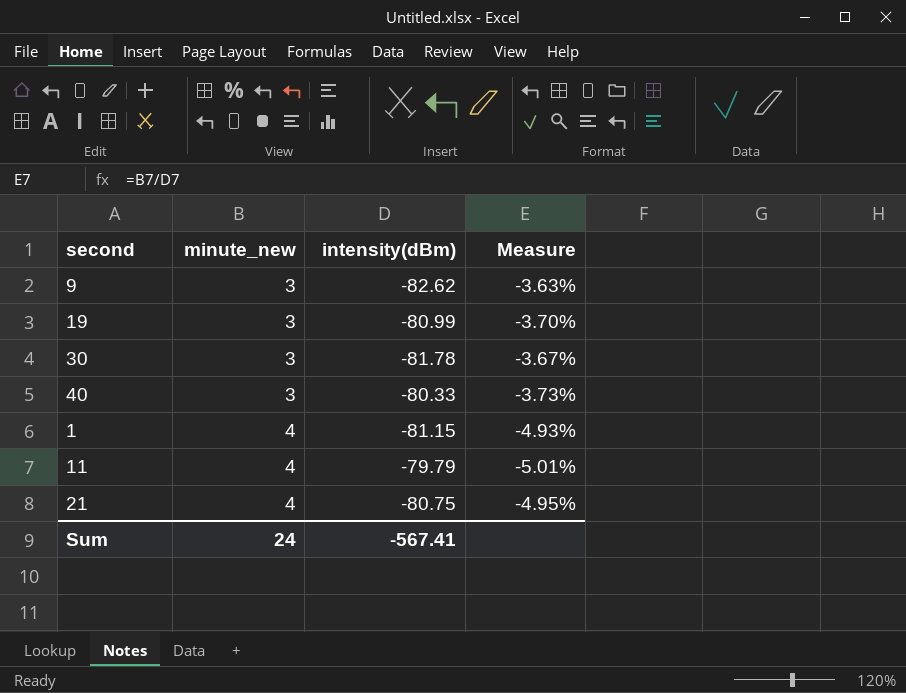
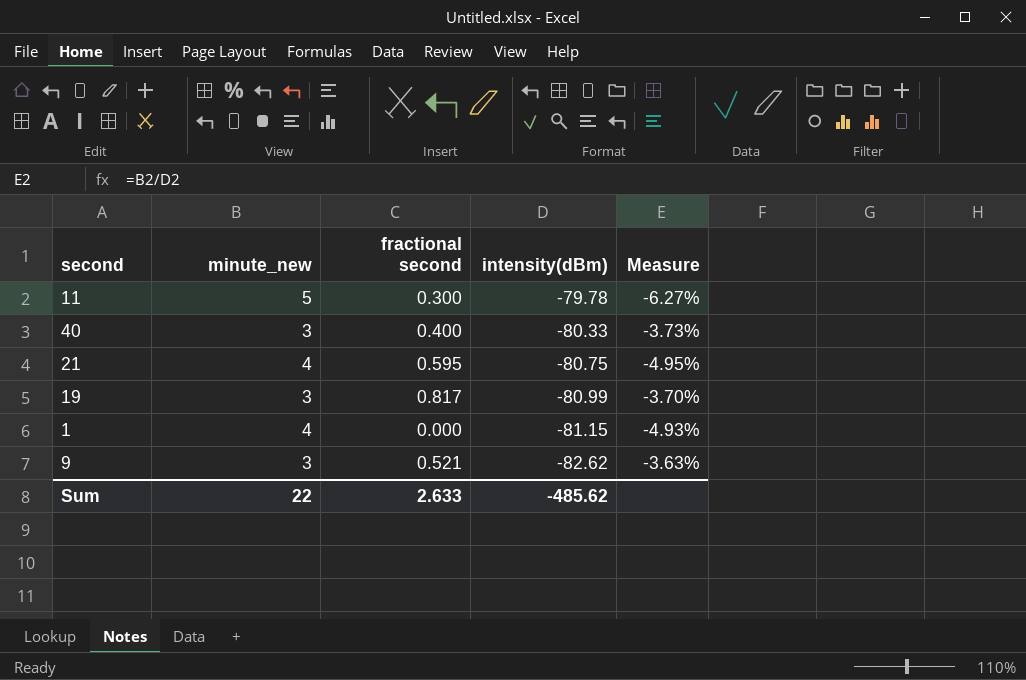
row order: minute_new ascending -> intensity(dBm) descending
column fractional second | position: none -> 3
row 30: 3 | -81.78 | -3.67% -> none
11 | minute_new: 4 -> 5
11 | intensity(dBm): -79.79 -> -79.78
11 | Measure: -5.01% -> -6.27%
Sum | minute_new: 24 -> 22
Sum | intensity(dBm): -567.41 -> -485.62

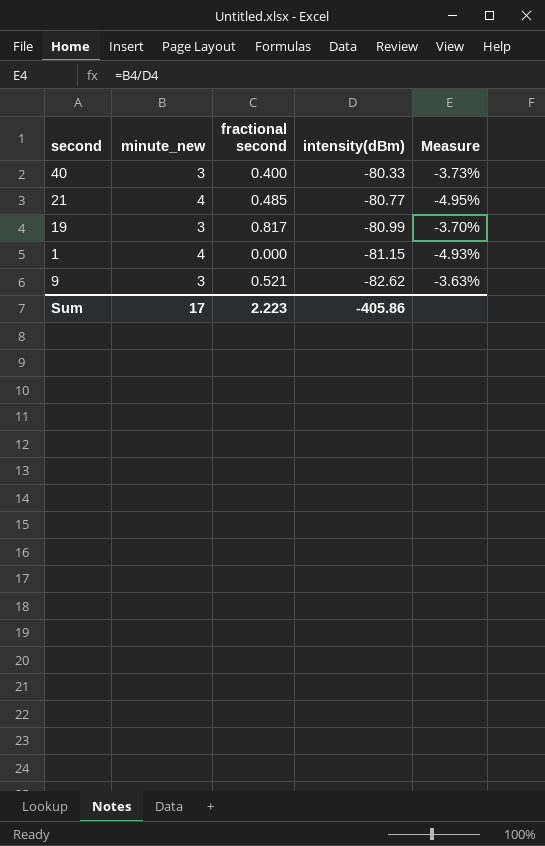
row 11: 5 | 0.300 | -79.78 | -6.27% -> none
21 | fractional second: 0.595 -> 0.485
21 | intensity(dBm): -80.75 -> -80.77
Sum | minute_new: 22 -> 17
Sum | fractional second: 2.633 -> 2.223
Sum | intensity(dBm): -485.62 -> -405.86

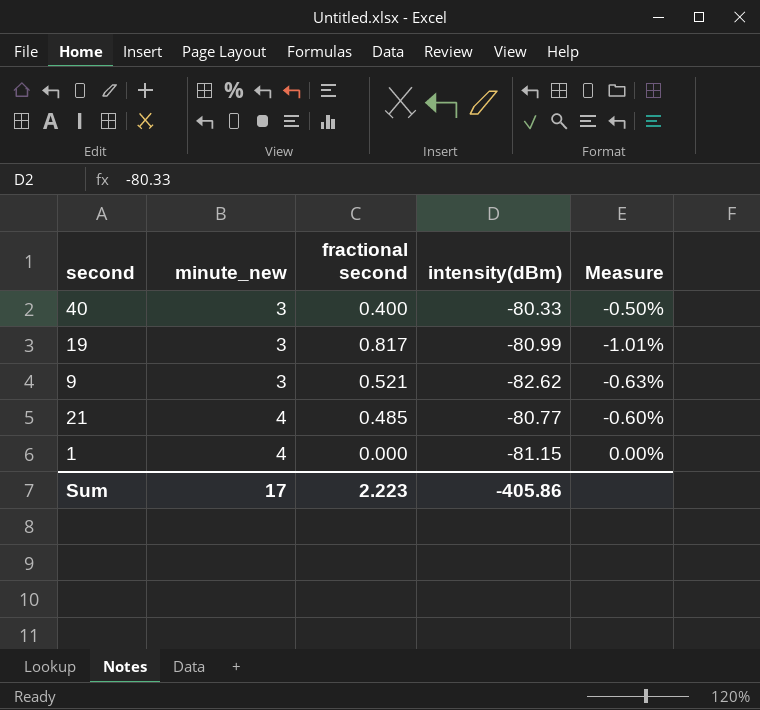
row order: intensity(dBm) descending -> minute_new ascending
column Measure | formula: [minute_new] / [intensity(dBm)] -> [fractional second] / [intensity(dBm)]

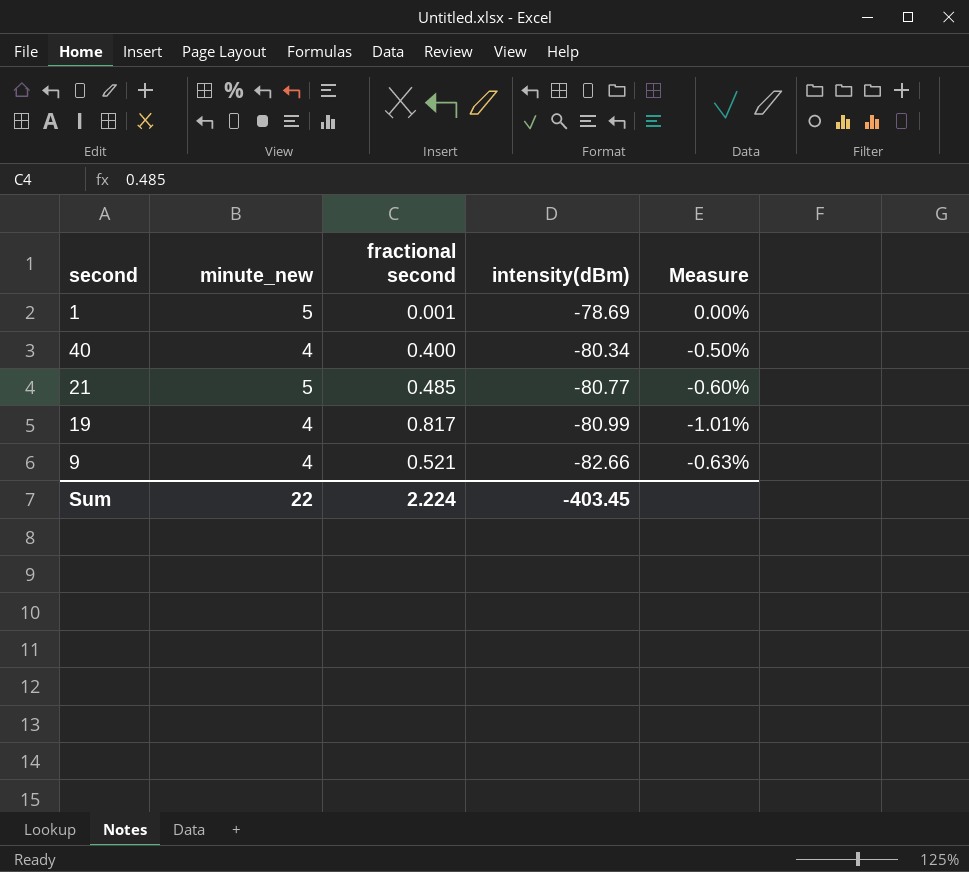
row order: minute_new ascending -> intensity(dBm) descending
1 | minute_new: 4 -> 5
1 | fractional second: 0.000 -> 0.001
1 | intensity(dBm): -81.15 -> -78.69
40 | minute_new: 3 -> 4
40 | intensity(dBm): -80.33 -> -80.34
21 | minute_new: 4 -> 5
19 | minute_new: 3 -> 4
9 | minute_new: 3 -> 4
9 | intensity(dBm): -82.62 -> -82.66
Sum | minute_new: 17 -> 22
Sum | fractional second: 2.223 -> 2.224
Sum | intensity(dBm): -405.86 -> -403.45

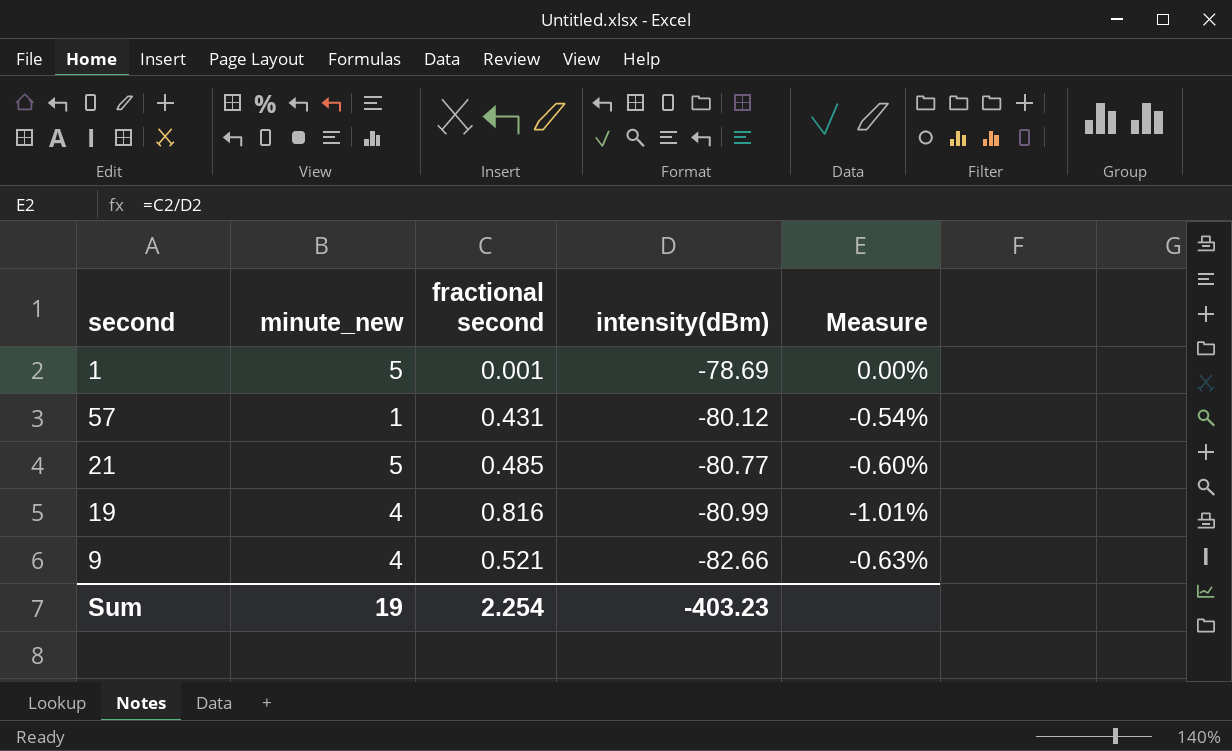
row 40: 4 | 0.400 | -80.34 | -0.50% -> none
row 57: none -> 1 | 0.431 | -80.12 | -0.54%
19 | fractional second: 0.817 -> 0.816
Sum | minute_new: 22 -> 19
Sum | fractional second: 2.224 -> 2.254
Sum | intensity(dBm): -403.45 -> -403.23

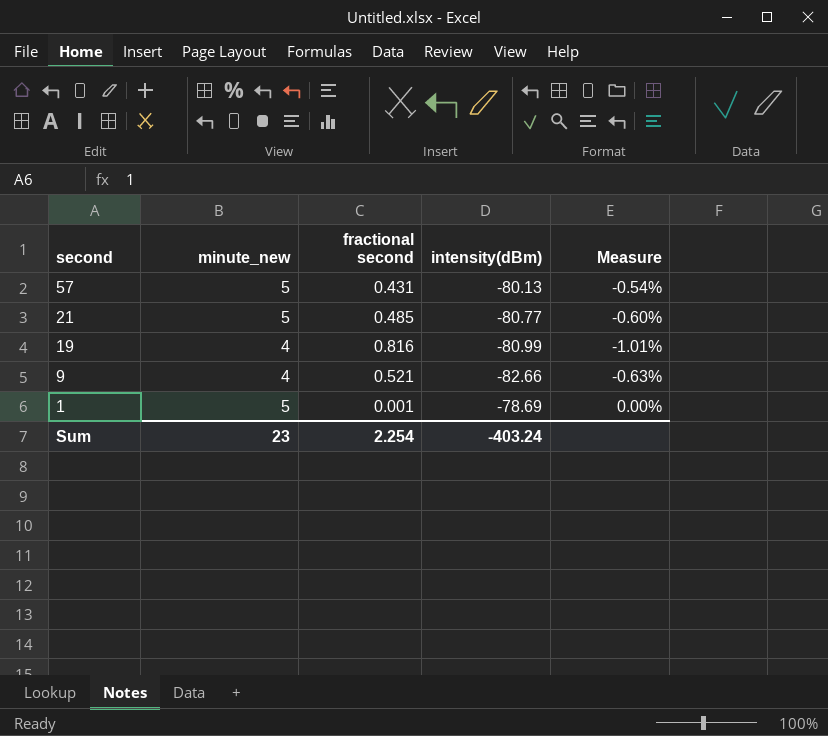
row order: intensity(dBm) descending -> second descending
57 | minute_new: 1 -> 5
57 | intensity(dBm): -80.12 -> -80.13
Sum | minute_new: 19 -> 23
Sum | intensity(dBm): -403.23 -> -403.24

